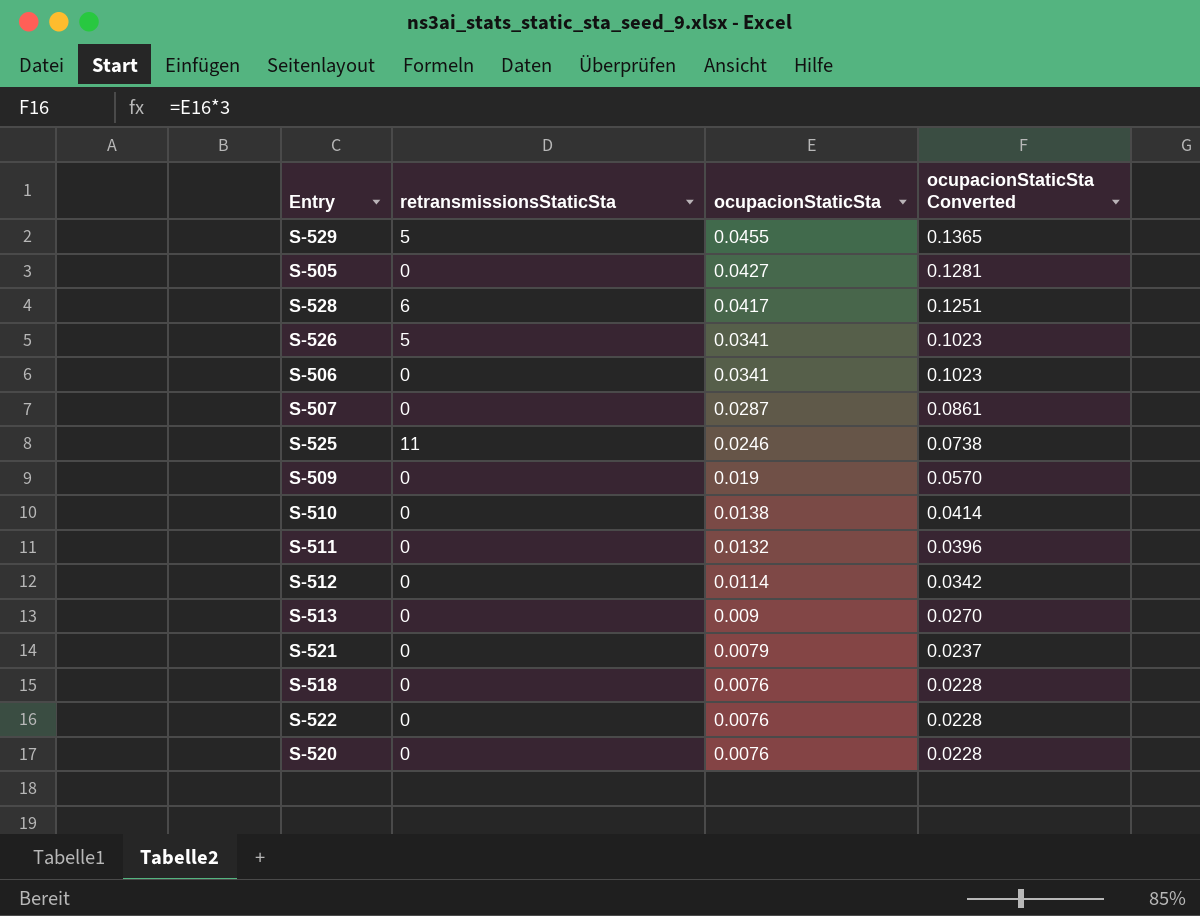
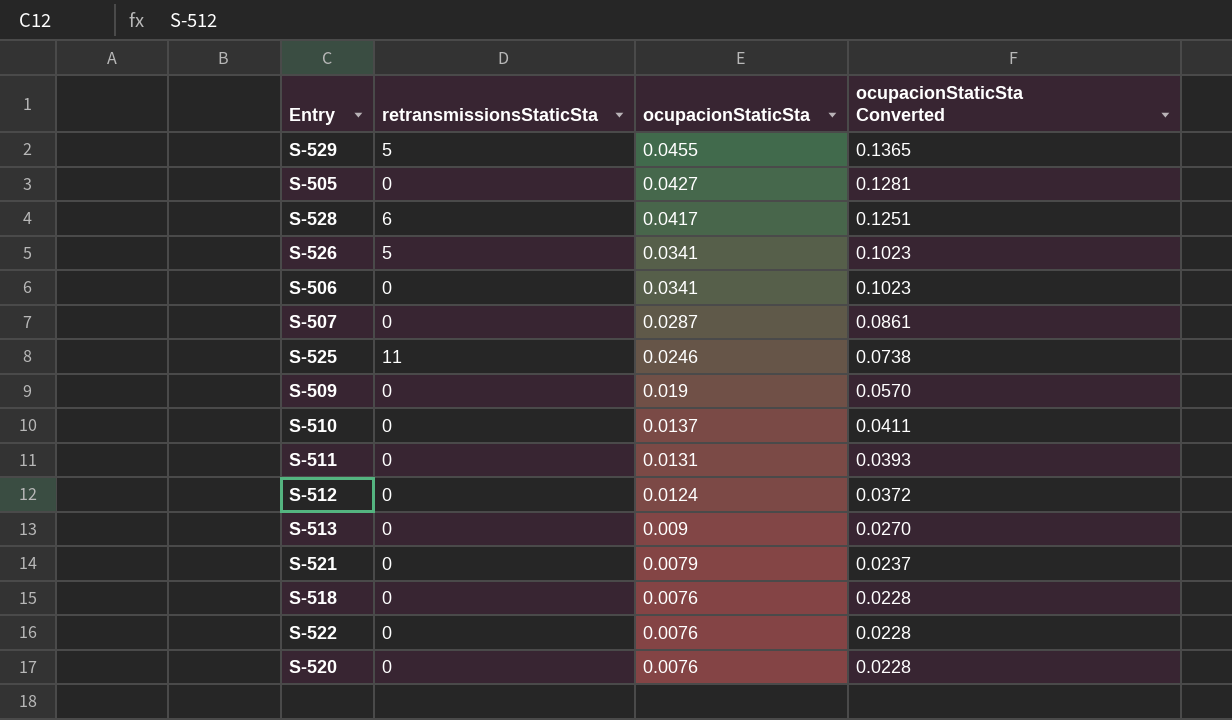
S-510 | ocupacionStaticSta: 0.0138 -> 0.0137
S-510 | ocupacionStaticSta Converted: 0.0414 -> 0.0411
S-511 | ocupacionStaticSta: 0.0132 -> 0.0131
S-511 | ocupacionStaticSta Converted: 0.0396 -> 0.0393
S-512 | ocupacionStaticSta: 0.0114 -> 0.0124
S-512 | ocupacionStaticSta Converted: 0.0342 -> 0.0372

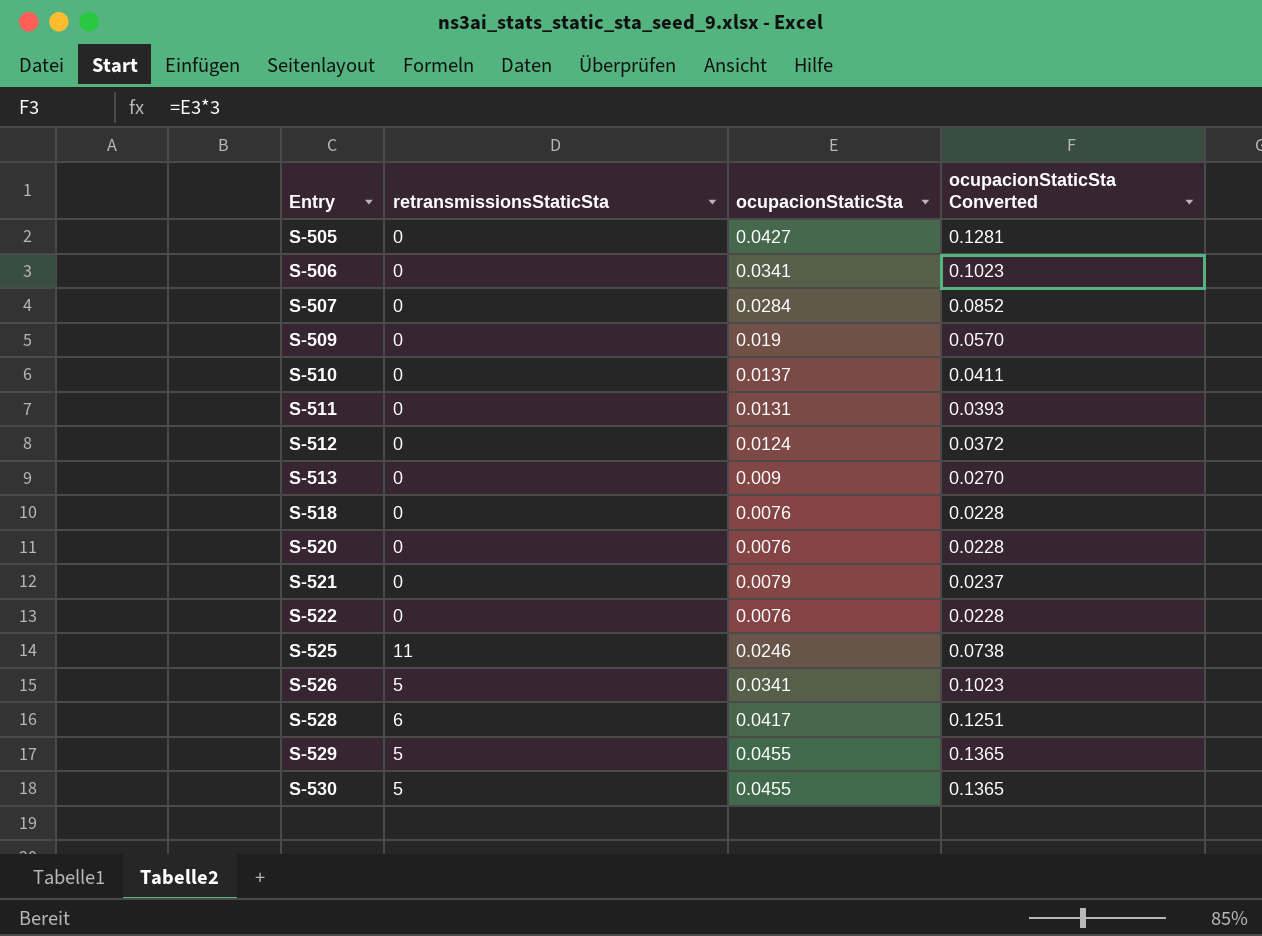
row order: ocupacionStaticSta descending -> Entry ascending
S-507 | ocupacionStaticSta: 0.0287 -> 0.0284
S-507 | ocupacionStaticSta Converted: 0.0861 -> 0.0852
row S-530: none -> 5 | 0.0455 | 0.1365

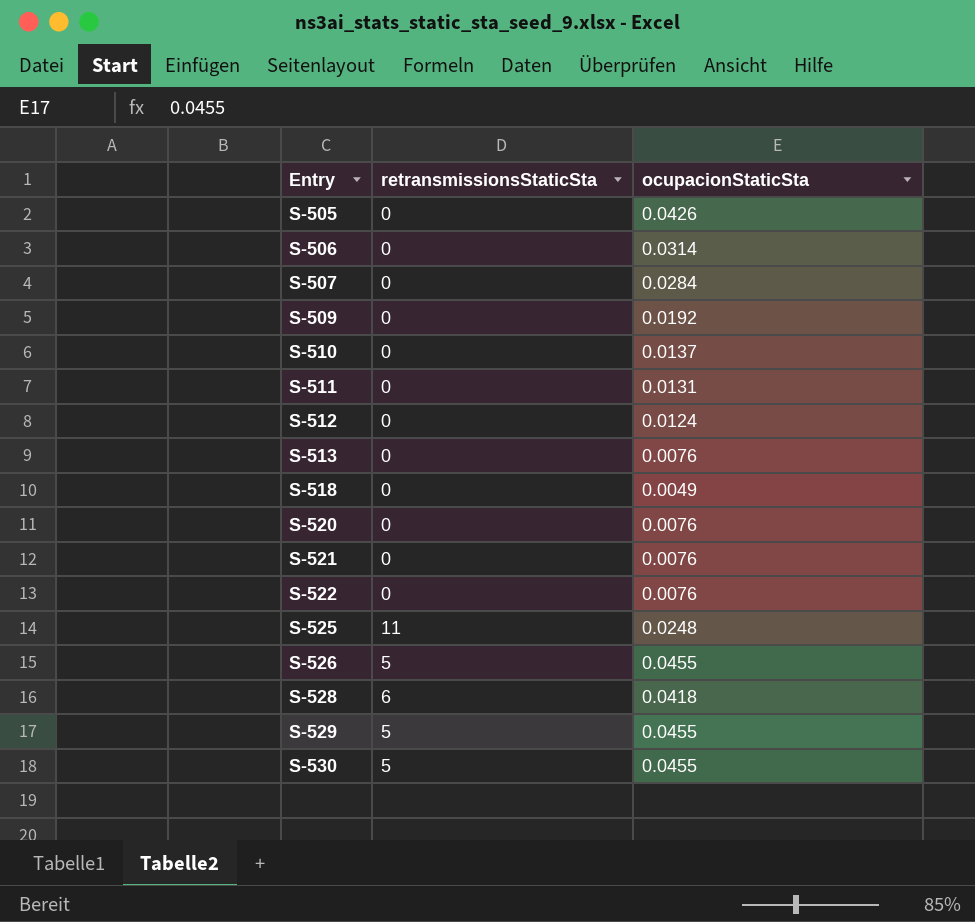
column ocupacionStaticSta Converted | formula: [ocupacionStaticSta] * 3 -> none
S-505 | ocupacionStaticSta: 0.0427 -> 0.0426
S-506 | ocupacionStaticSta: 0.0341 -> 0.0314
S-509 | ocupacionStaticSta: 0.019 -> 0.0192
S-513 | ocupacionStaticSta: 0.009 -> 0.0076
S-518 | ocupacionStaticSta: 0.0076 -> 0.0049
S-521 | ocupacionStaticSta: 0.0079 -> 0.0076
S-525 | ocupacionStaticSta: 0.0246 -> 0.0248
S-526 | ocupacionStaticSta: 0.0341 -> 0.0455
S-528 | ocupacionStaticSta: 0.0417 -> 0.0418

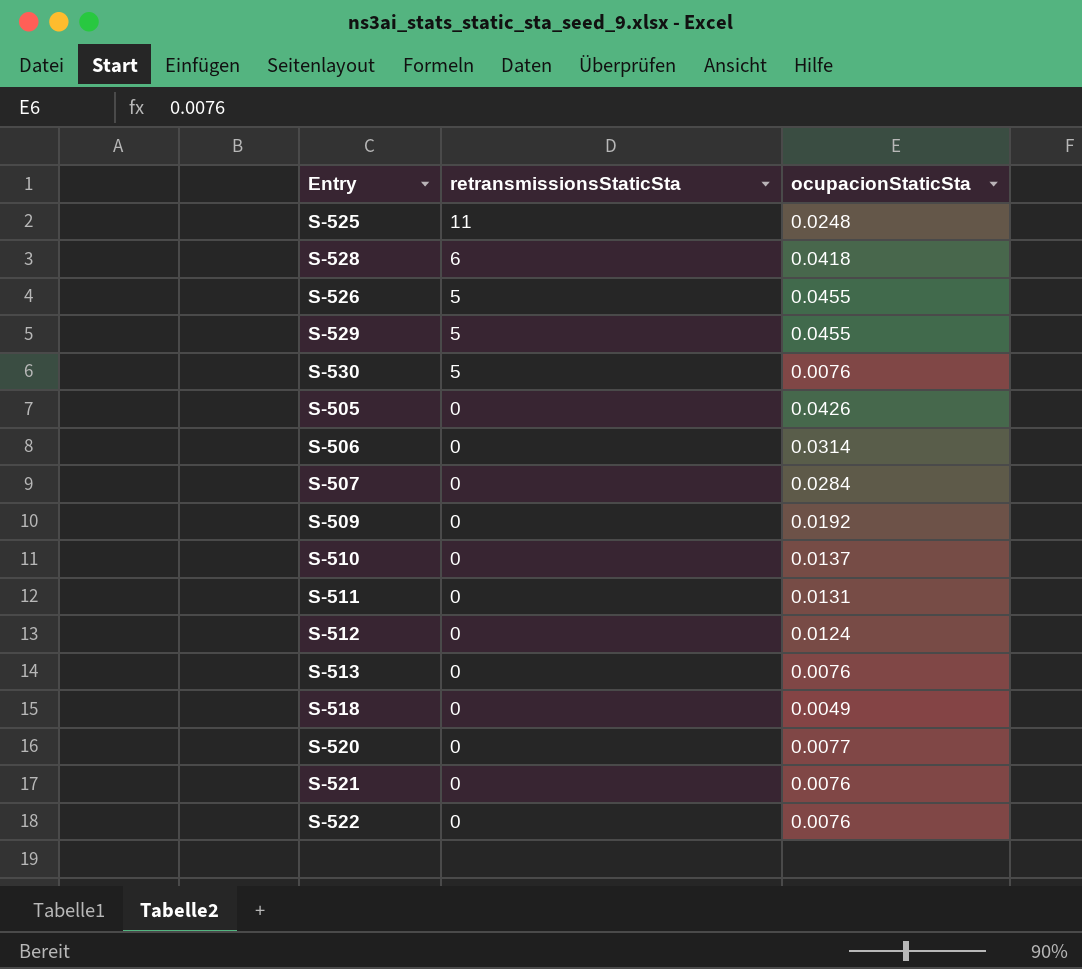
row order: Entry ascending -> retransmissionsStaticSta descending
S-530 | ocupacionStaticSta: 0.0455 -> 0.0076
S-520 | ocupacionStaticSta: 0.0076 -> 0.0077

